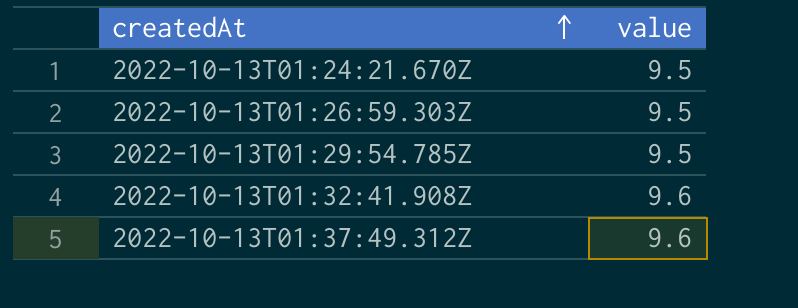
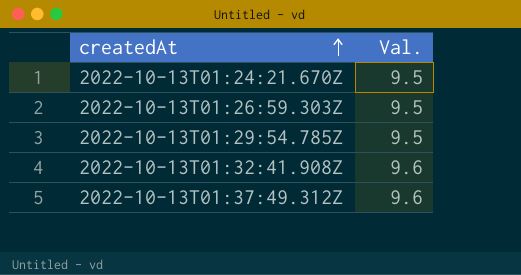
column name: value -> Val.

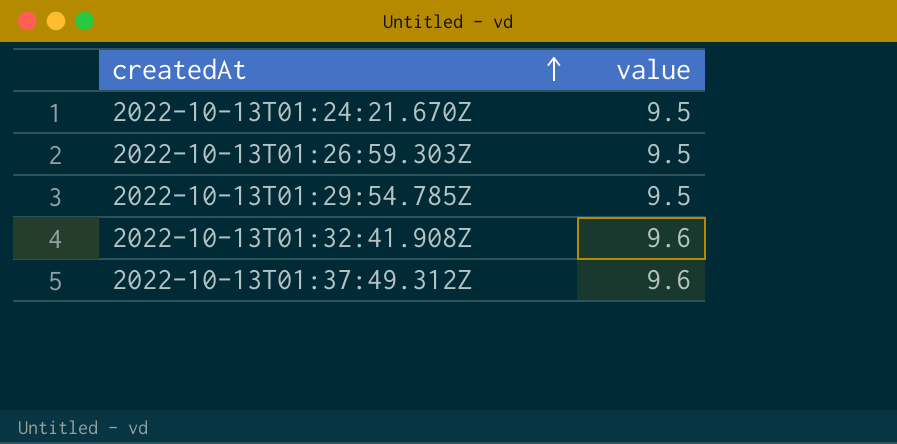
column name: Val. -> value

